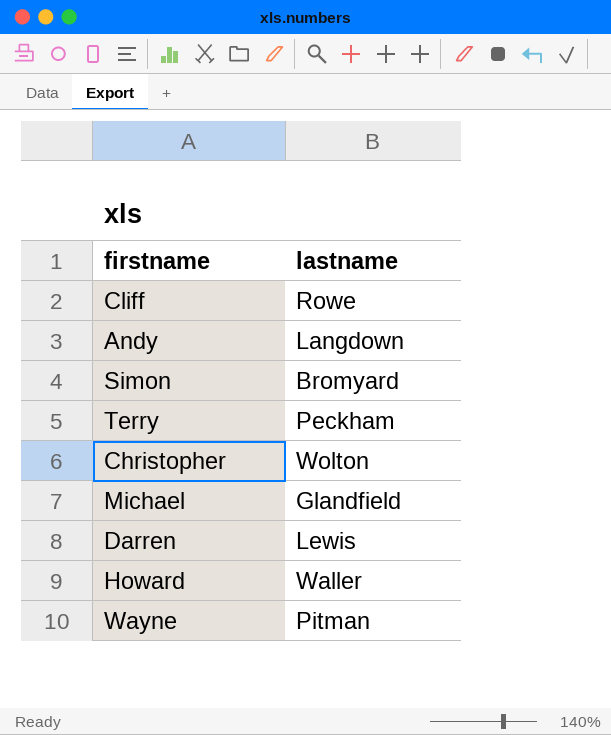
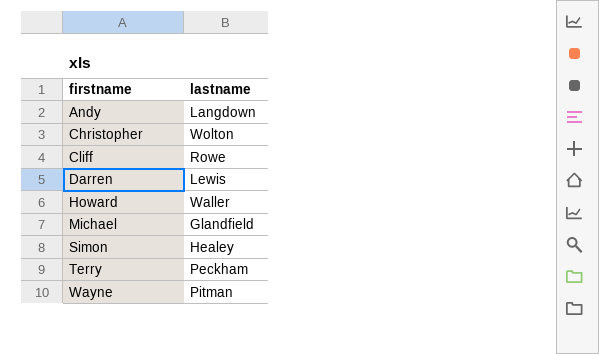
row order: none -> firstname ascending
Simon | lastname: Bromyard -> Healey

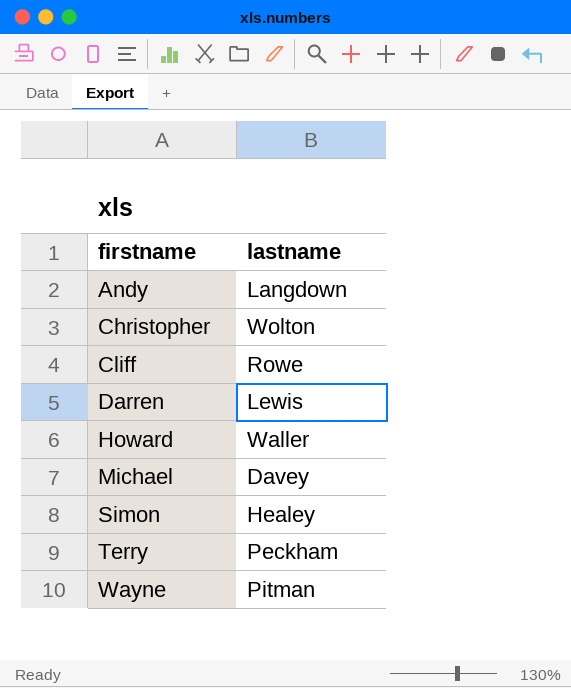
Michael | lastname: Glandfield -> Davey

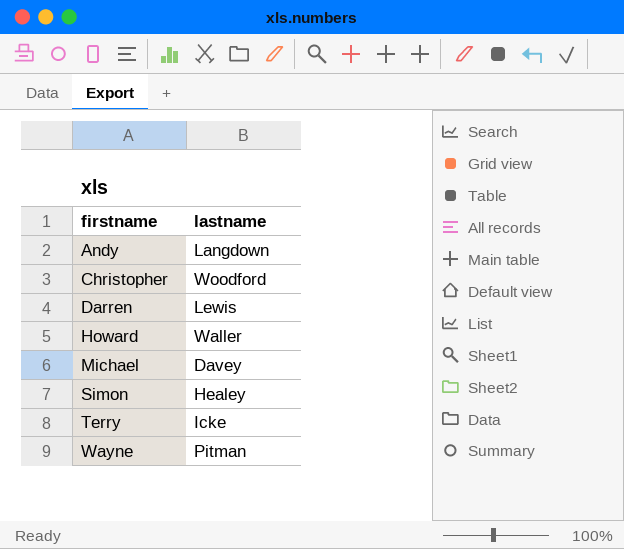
row Cliff: Rowe -> none
Christopher | lastname: Wolton -> Woodford
Terry | lastname: Peckham -> Icke

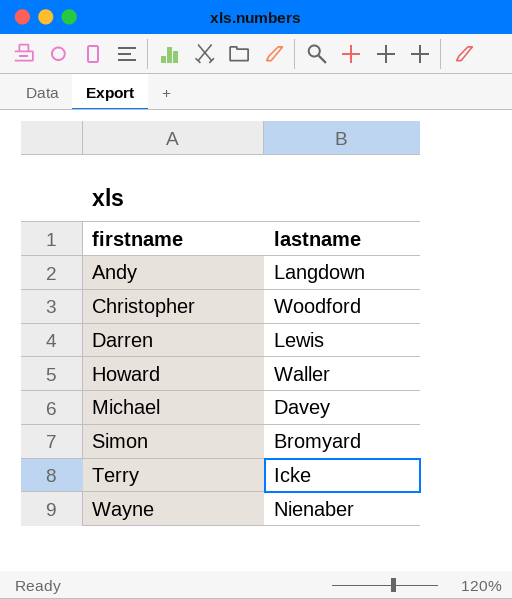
Simon | lastname: Healey -> Bromyard
Wayne | lastname: Pitman -> Nienaber

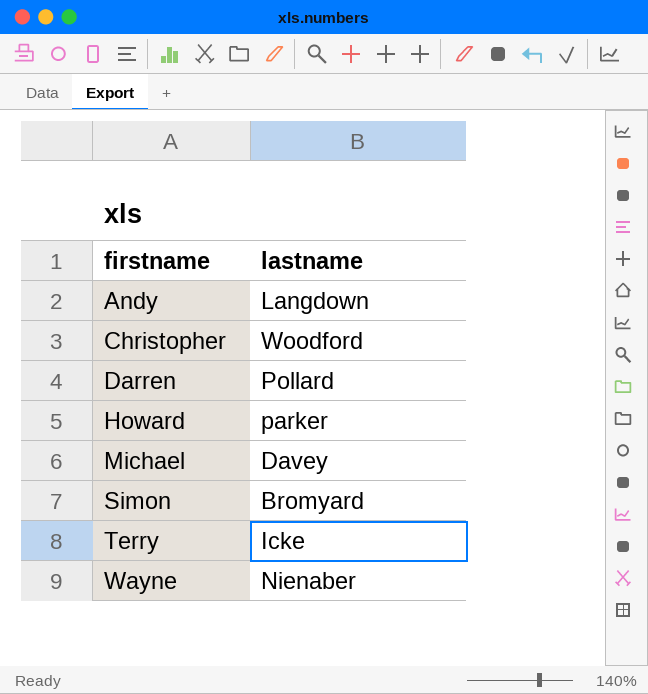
Darren | lastname: Lewis -> Pollard
Howard | lastname: Waller -> parker

